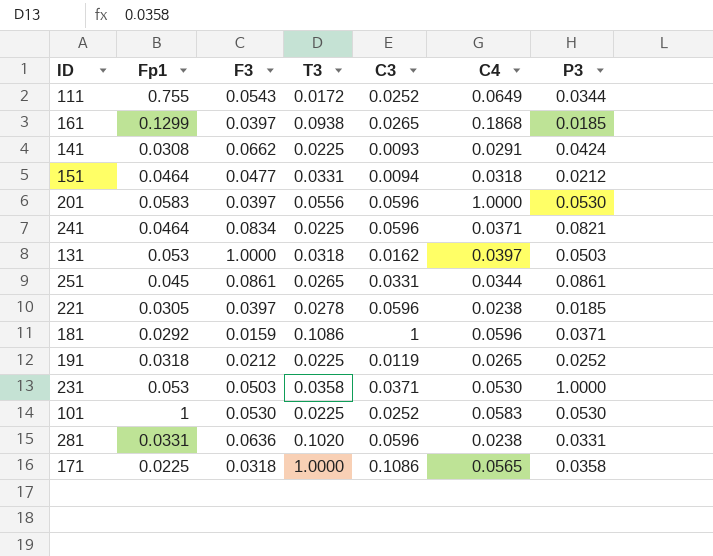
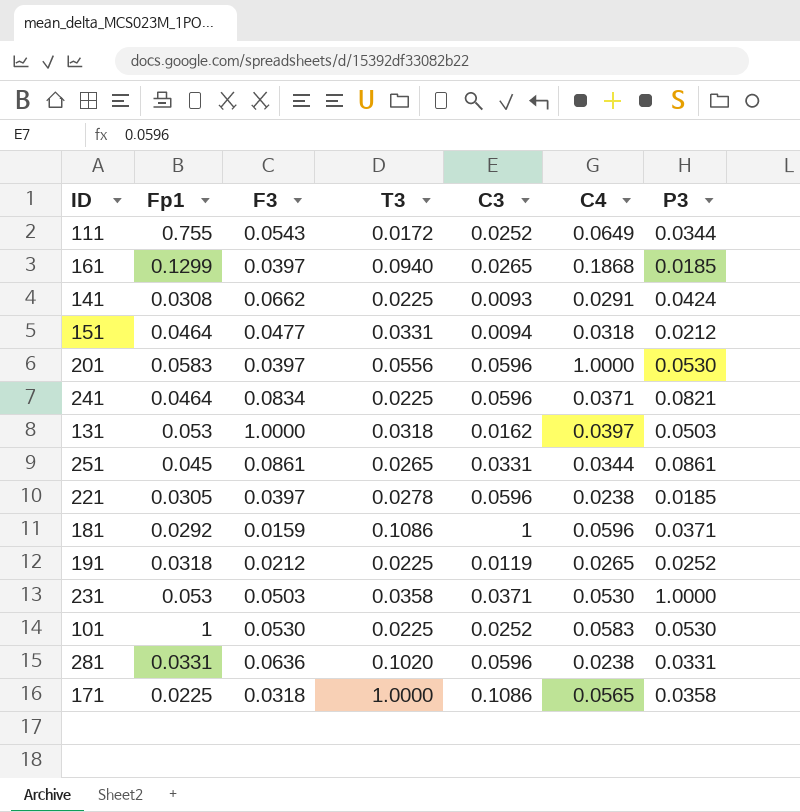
161 | T3: 0.0938 -> 0.0940

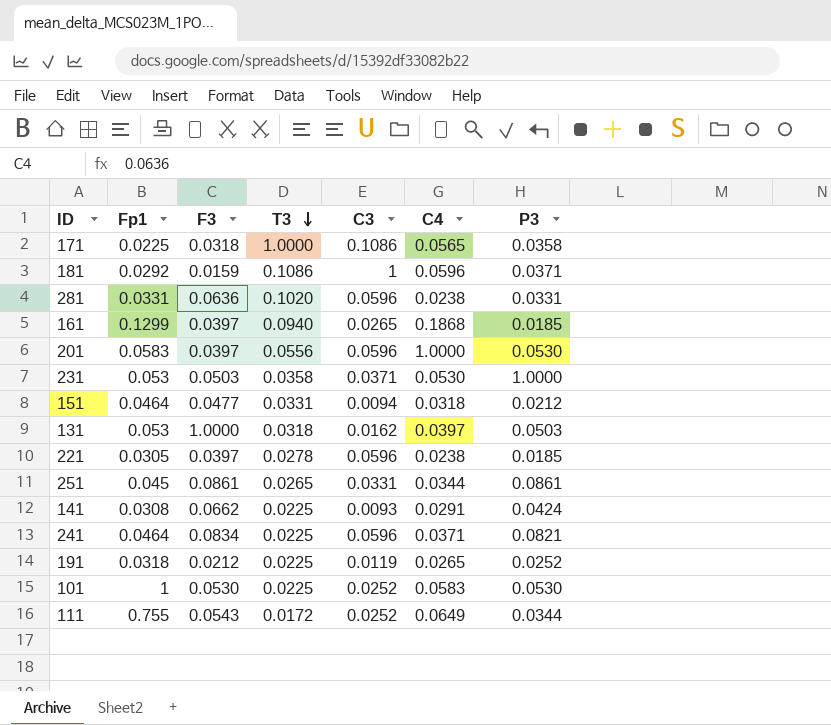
row order: none -> T3 descending

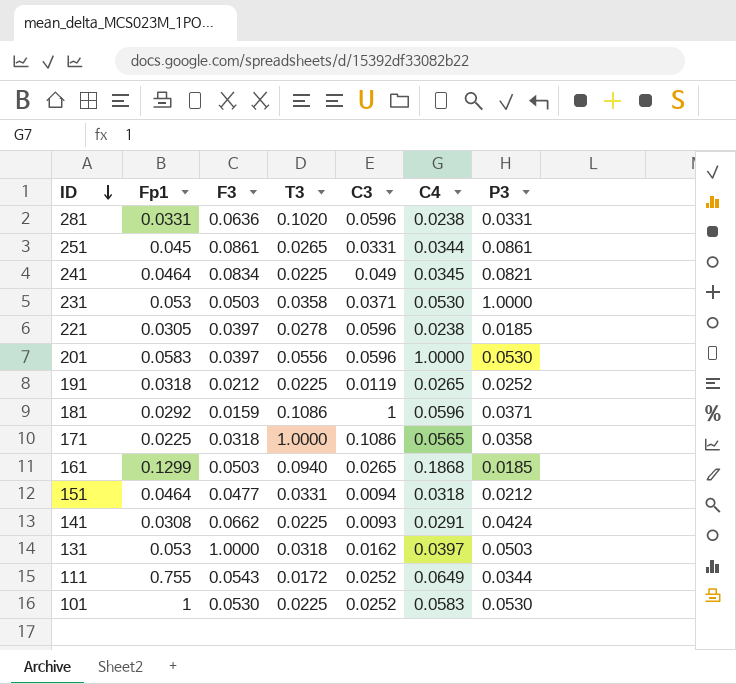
row order: T3 descending -> ID descending
241 | C3: 0.0596 -> 0.049
241 | C4: 0.0371 -> 0.0345
161 | F3: 0.0397 -> 0.0503

